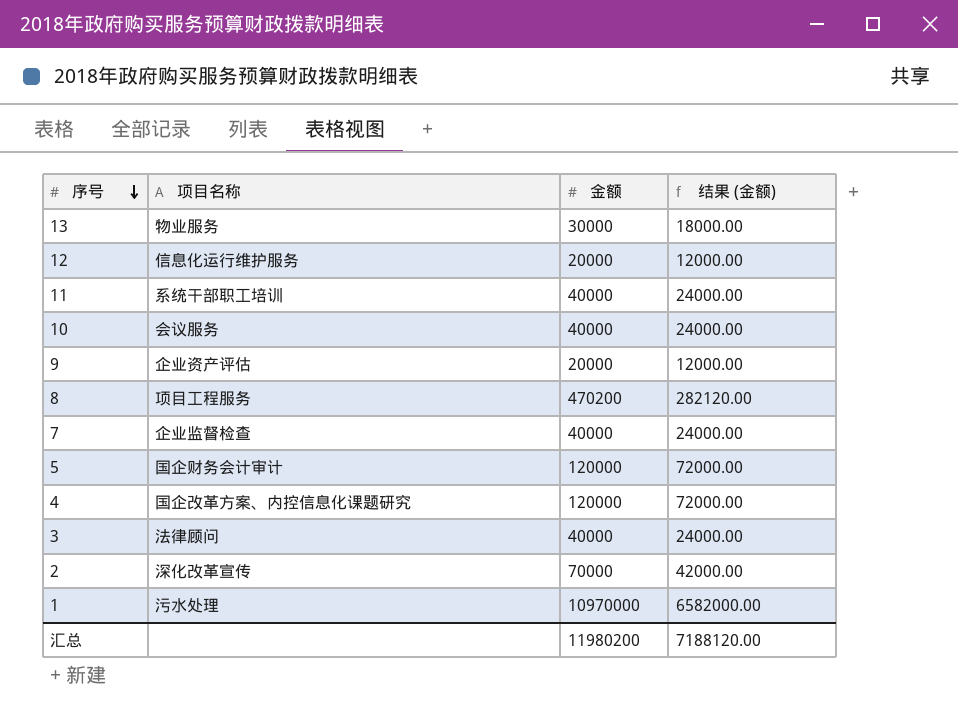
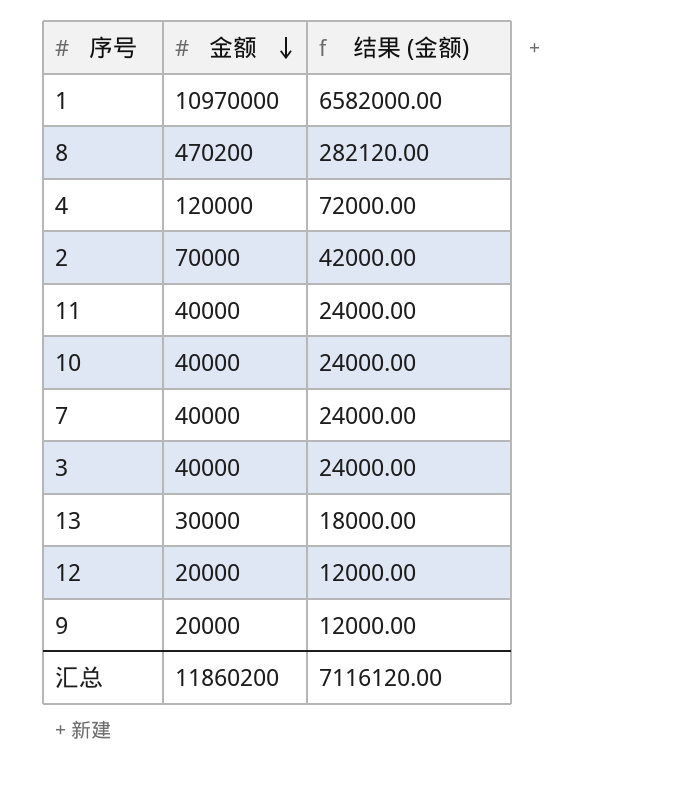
row order: 序号 descending -> 金额 descending
column 项目名称 | position: 2 -> none
row 5: 国企财务会计审计 | 120000 | 72000.00 -> none
汇总 | 金额: 11980200 -> 11860200
汇总 | 结果 (金额): 7188120.00 -> 7116120.00

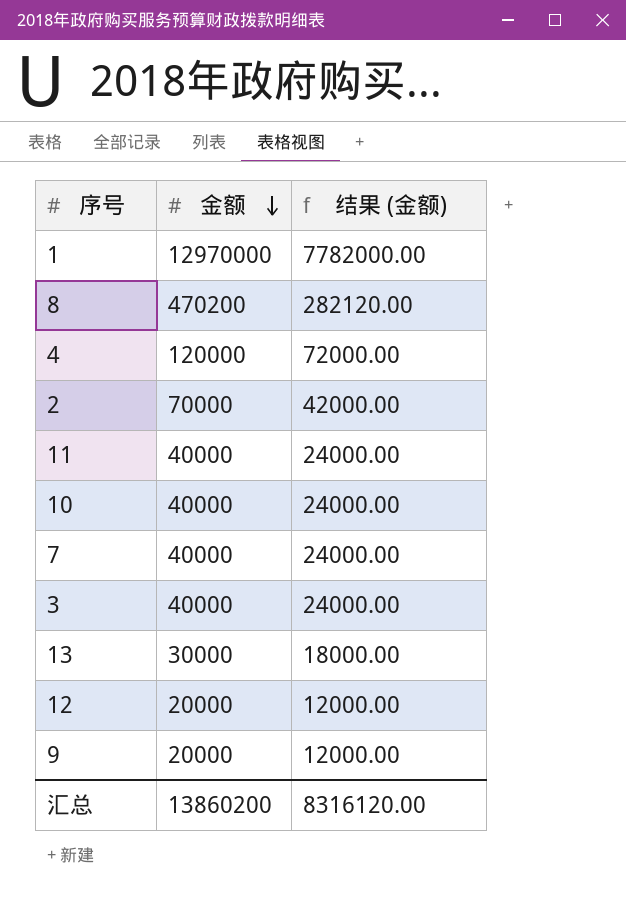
1 | 金额: 10970000 -> 12970000
1 | 结果 (金额): 6582000.00 -> 7782000.00
汇总 | 金额: 11860200 -> 13860200
汇总 | 结果 (金额): 7116120.00 -> 8316120.00

